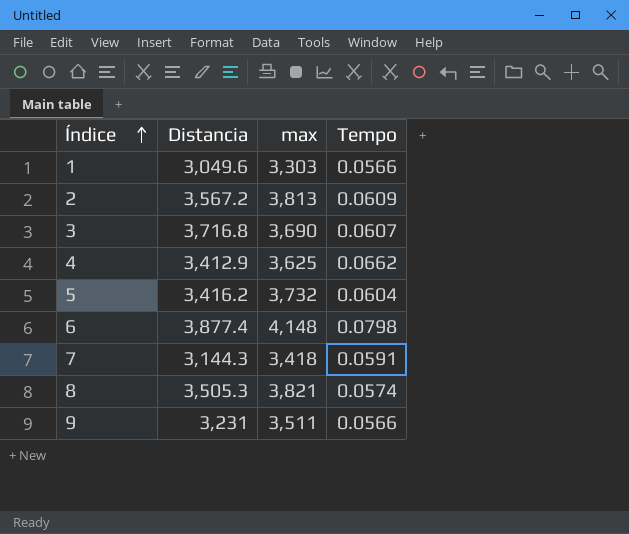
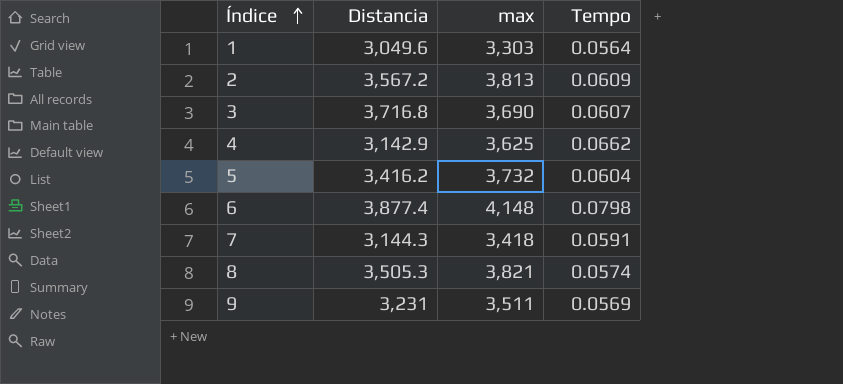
1 | Tempo: 0.0566 -> 0.0564
4 | Distancia: 3,412.9 -> 3,142.9
9 | Tempo: 0.0566 -> 0.0569

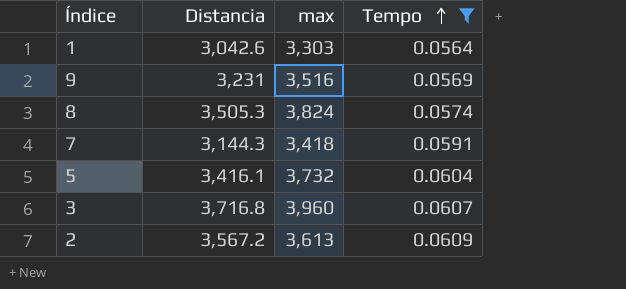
filter: none -> Tempo <= 0.0609
row order: Índice ascending -> Tempo ascending
1 | Distancia: 3,049.6 -> 3,042.6
9 | max: 3,511 -> 3,516
8 | max: 3,821 -> 3,824
5 | Distancia: 3,416.2 -> 3,416.1
3 | max: 3,690 -> 3,960
2 | max: 3,813 -> 3,613

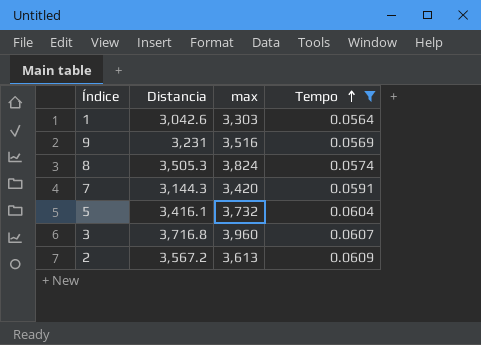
7 | max: 3,418 -> 3,420

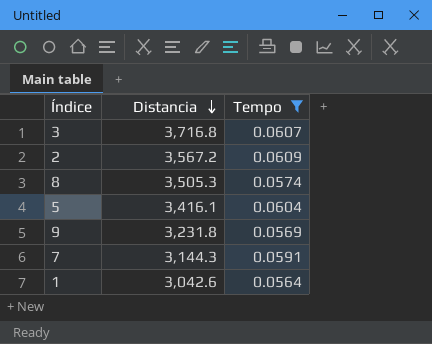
row order: Tempo ascending -> Distancia descending
column max | position: 3 -> none
9 | Distancia: 3,231 -> 3,231.8

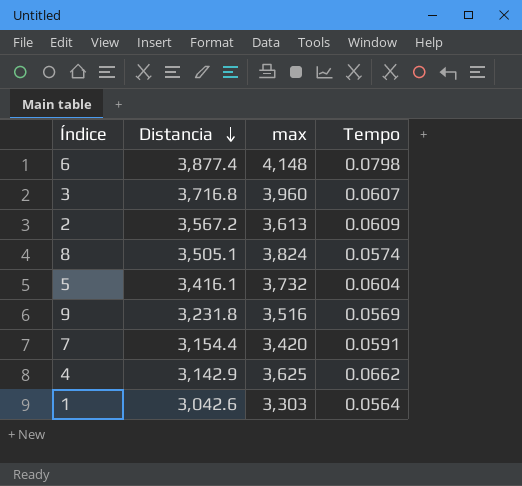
filter: Tempo <= 0.0609 -> none
column max | position: none -> 3
8 | Distancia: 3,505.3 -> 3,505.1
7 | Distancia: 3,144.3 -> 3,154.4

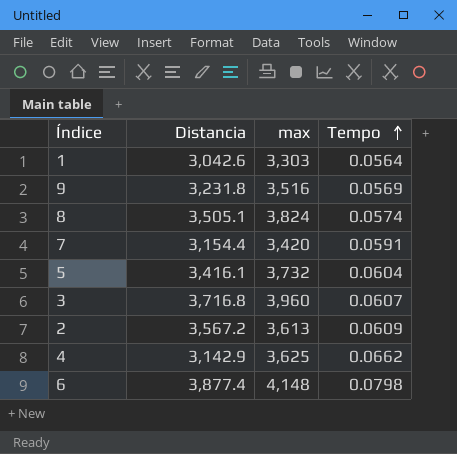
row order: Distancia descending -> Tempo ascending

